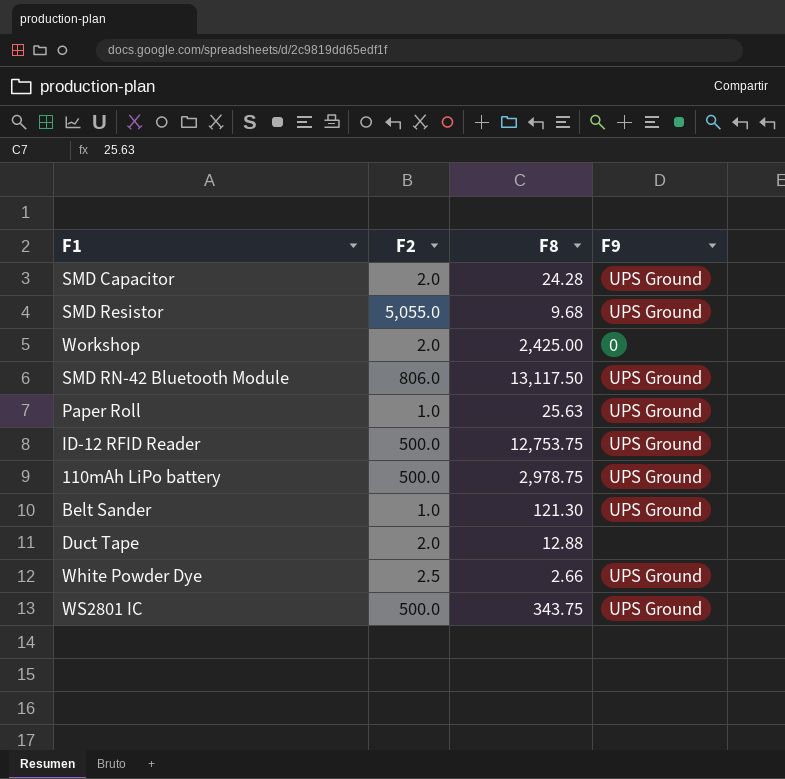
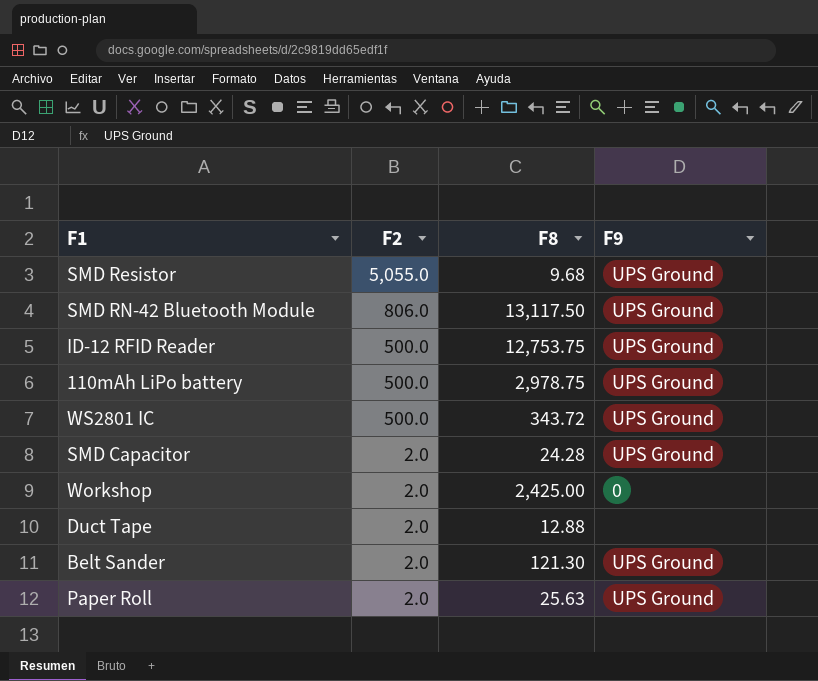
row order: none -> F2 descending
row White Powder Dye: 2.5 | 2.66 | UPS Ground -> none
WS2801 IC | F8: 343.75 -> 343.72
Belt Sander | F2: 1.0 -> 2.0
Paper Roll | F2: 1.0 -> 2.0

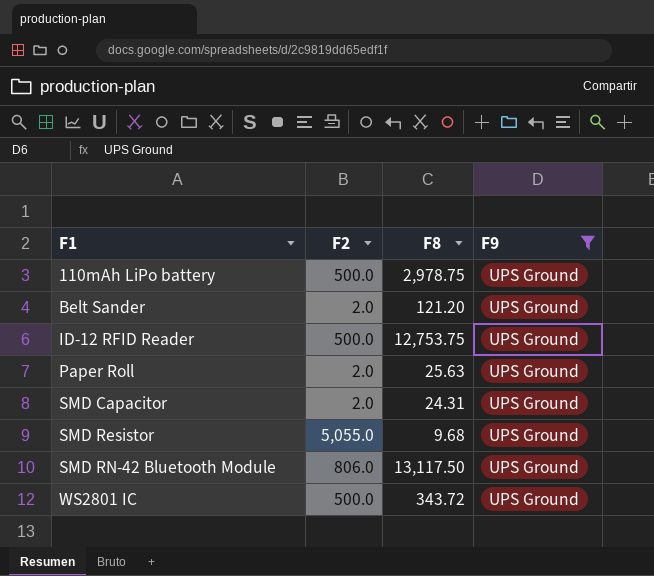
filter: none -> F9 = UPS Ground
row order: F2 descending -> F1 ascending
Belt Sander | F8: 121.30 -> 121.20
SMD Capacitor | F8: 24.28 -> 24.31

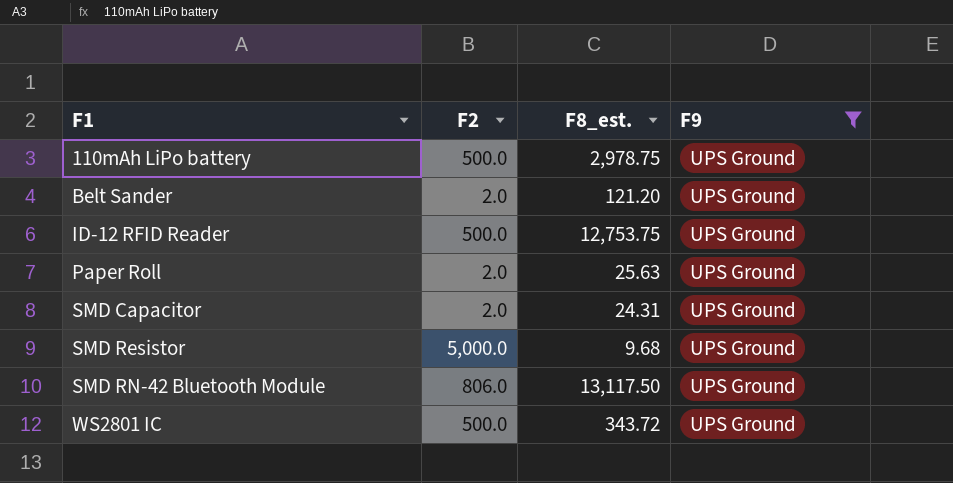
column name: F8 -> F8_est.
SMD Resistor | F2: 5,055.0 -> 5,000.0

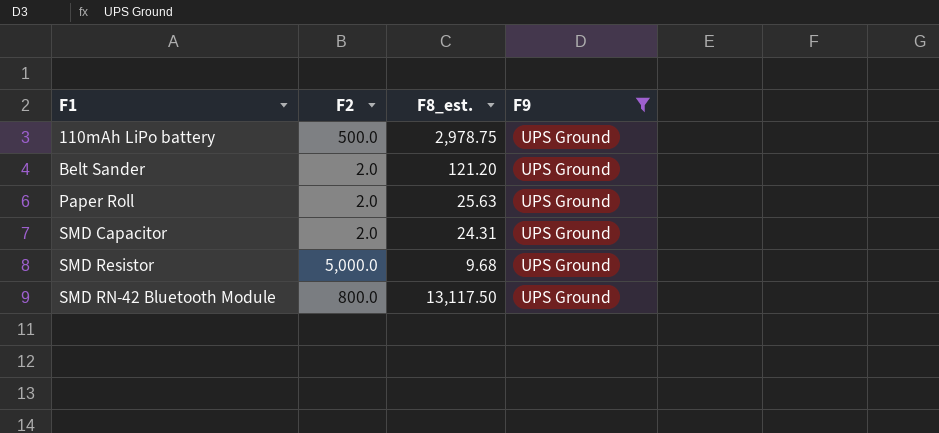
row ID-12 RFID Reader: 500.0 | 12,753.75 | UPS Ground -> none
row WS2801 IC: 500.0 | 343.72 | UPS Ground -> none
SMD RN-42 Bluetooth Module | F2: 806.0 -> 800.0

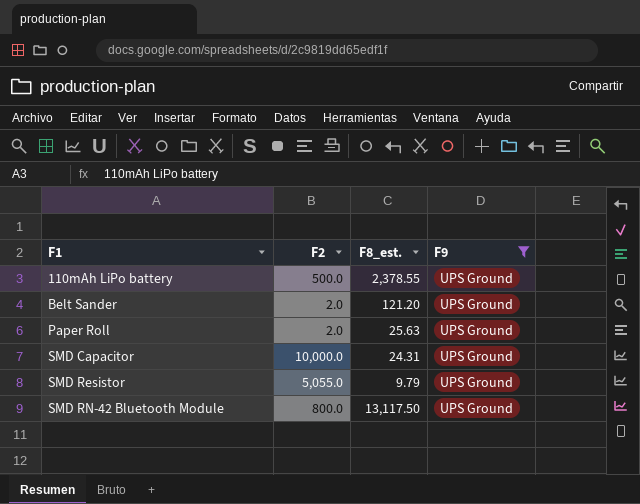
110mAh LiPo battery | F8_est.: 2,978.75 -> 2,378.55
SMD Capacitor | F2: 2.0 -> 10,000.0
SMD Resistor | F2: 5,000.0 -> 5,055.0
SMD Resistor | F8_est.: 9.68 -> 9.79

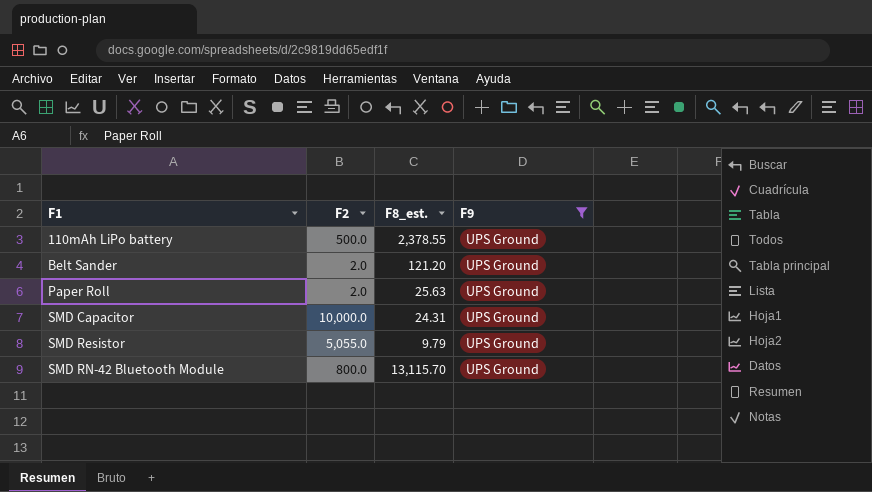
SMD RN-42 Bluetooth Module | F8_est.: 13,117.50 -> 13,115.70

